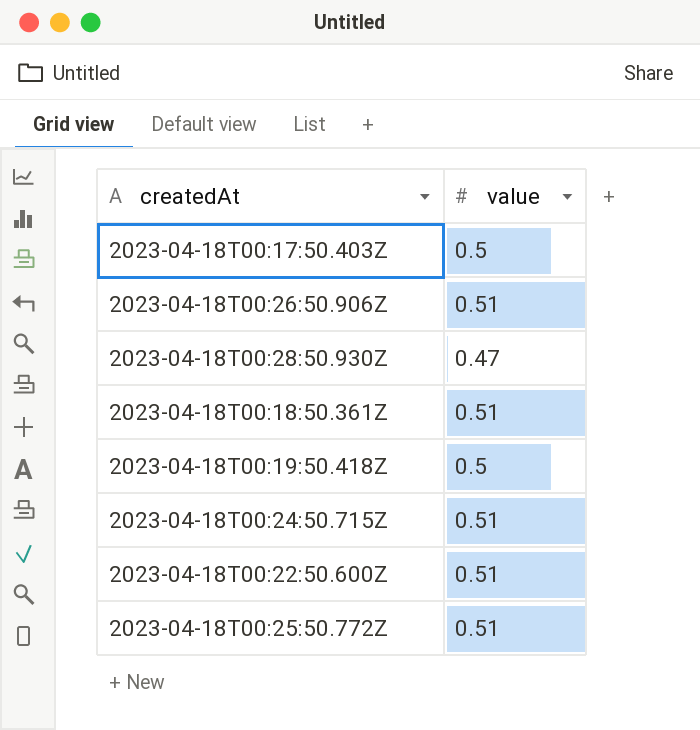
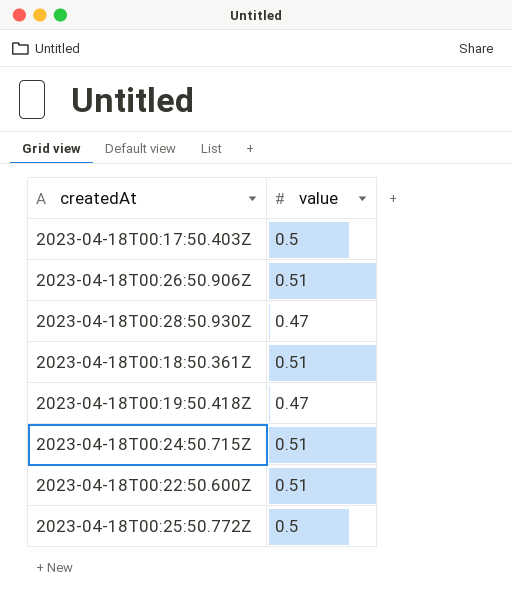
2023-04-18T00:19:50.418Z | value: 0.5 -> 0.47
2023-04-18T00:25:50.772Z | value: 0.51 -> 0.5

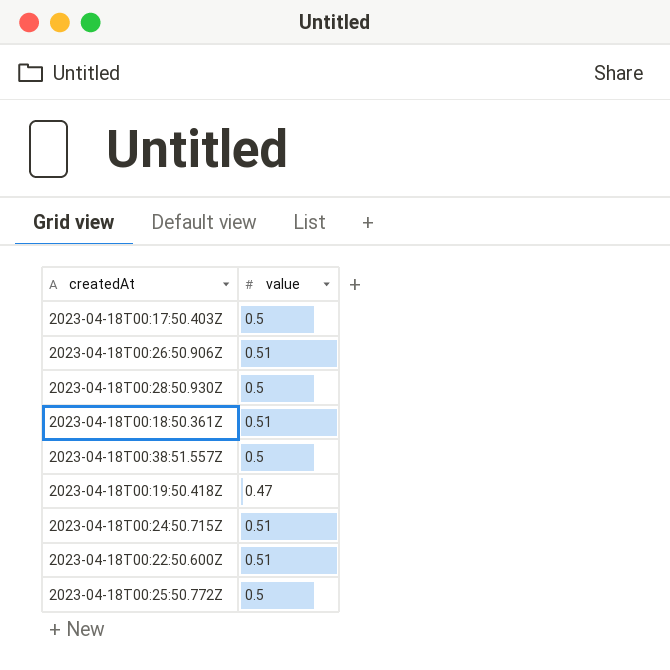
2023-04-18T00:28:50.930Z | value: 0.47 -> 0.5
row 2023-04-18T00:38:51.557Z: none -> 0.5

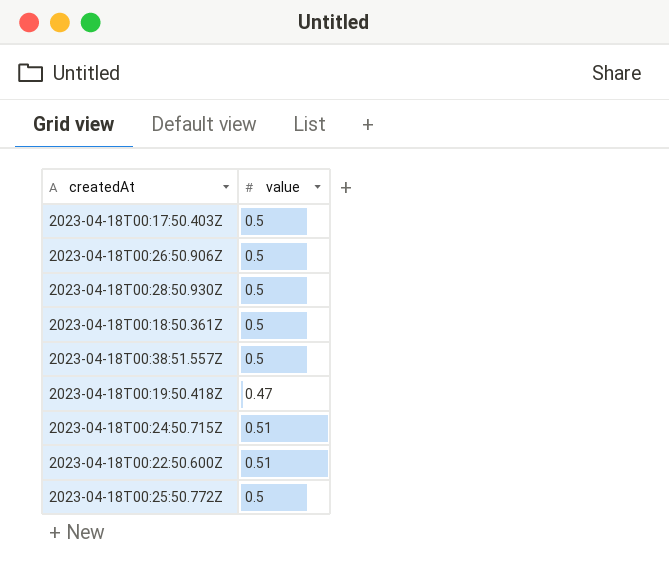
2023-04-18T00:26:50.906Z | value: 0.51 -> 0.5
2023-04-18T00:18:50.361Z | value: 0.51 -> 0.5

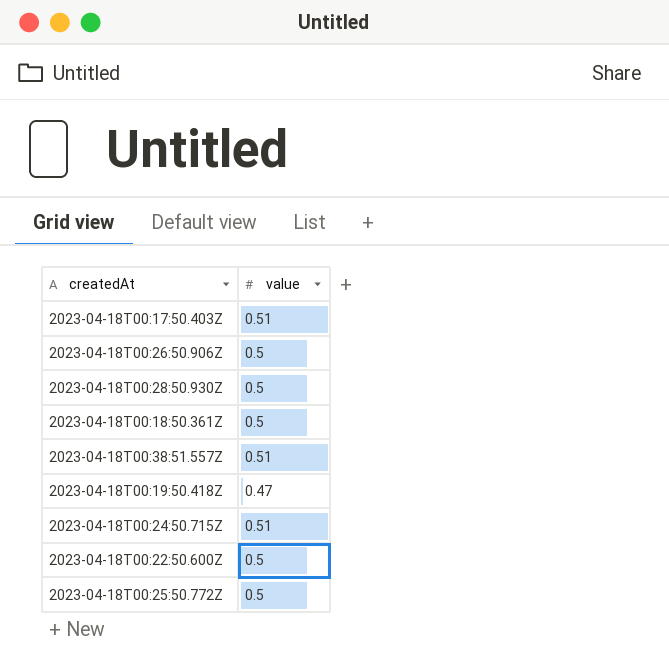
2023-04-18T00:17:50.403Z | value: 0.5 -> 0.51
2023-04-18T00:38:51.557Z | value: 0.5 -> 0.51
2023-04-18T00:22:50.600Z | value: 0.51 -> 0.5

